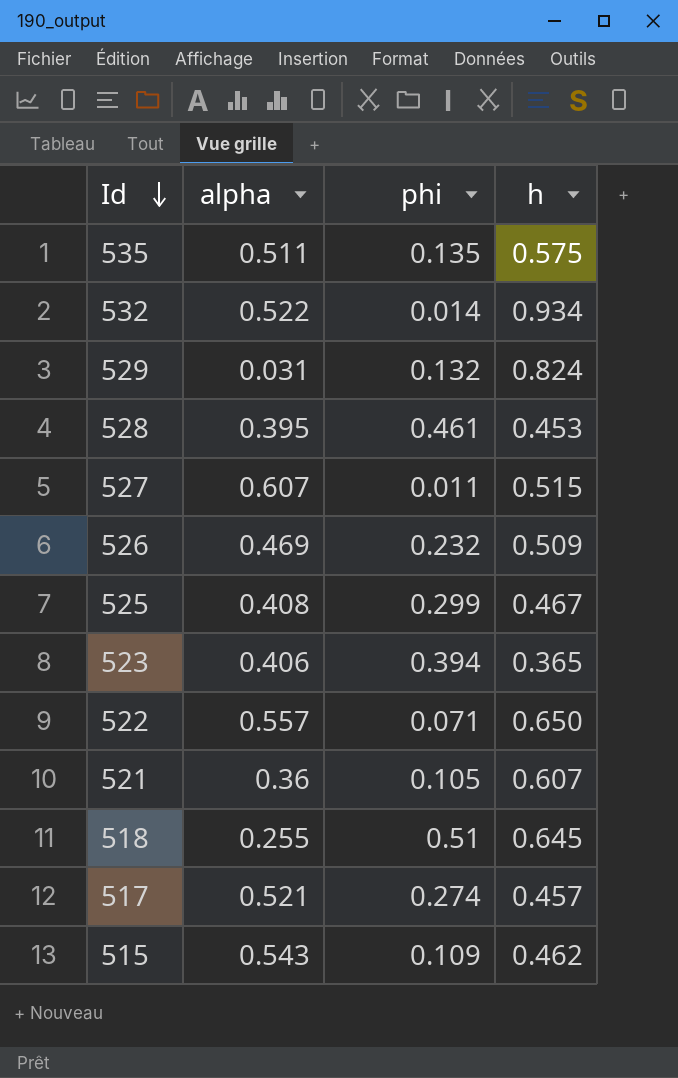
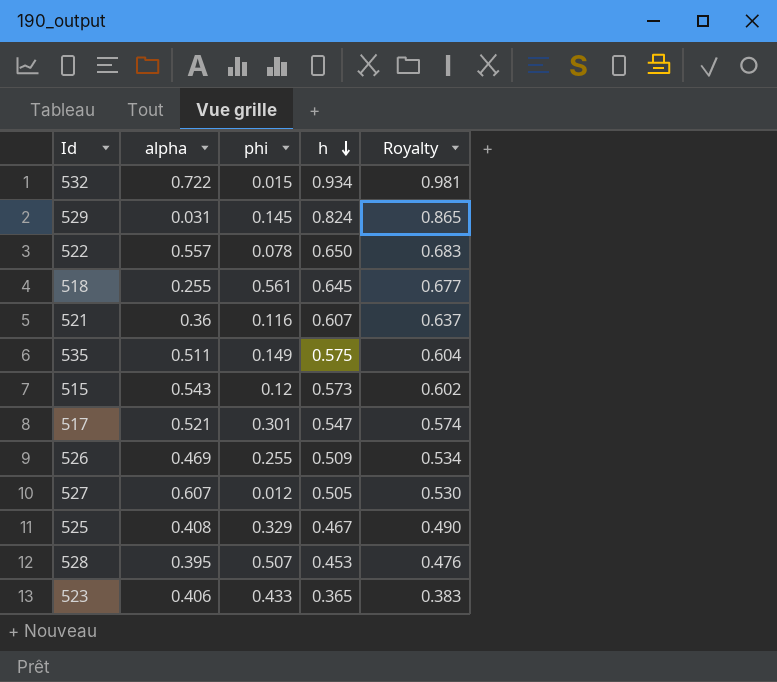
row order: Id descending -> h descending
column Royalty | formula: none -> [h] * 1.05
532 | alpha: 0.522 -> 0.722
532 | phi: 0.014 -> 0.015
529 | phi: 0.132 -> 0.145
522 | phi: 0.071 -> 0.078
518 | phi: 0.51 -> 0.561
521 | phi: 0.105 -> 0.116
535 | phi: 0.135 -> 0.149
515 | phi: 0.109 -> 0.12
515 | h: 0.462 -> 0.573
517 | phi: 0.274 -> 0.301
517 | h: 0.457 -> 0.547
526 | phi: 0.232 -> 0.255
527 | phi: 0.011 -> 0.012
527 | h: 0.515 -> 0.505
525 | phi: 0.299 -> 0.329
528 | phi: 0.461 -> 0.507
523 | phi: 0.394 -> 0.433

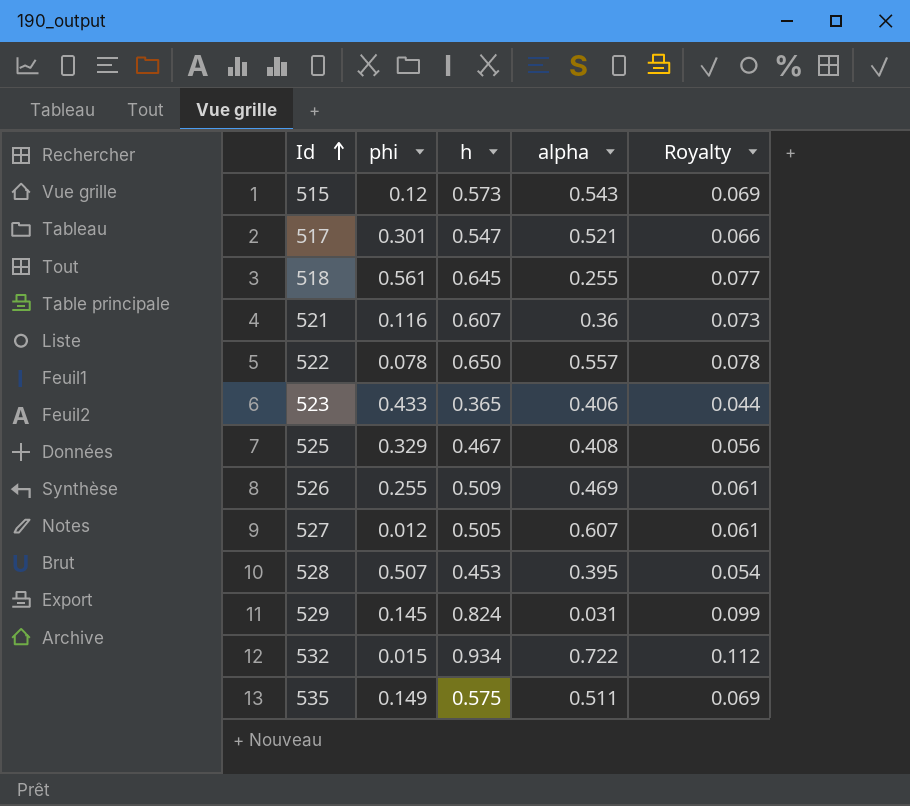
row order: h descending -> Id ascending
column alpha | position: 2 -> 4
column Royalty | formula: [h] * 1.05 -> [h] * 0.12

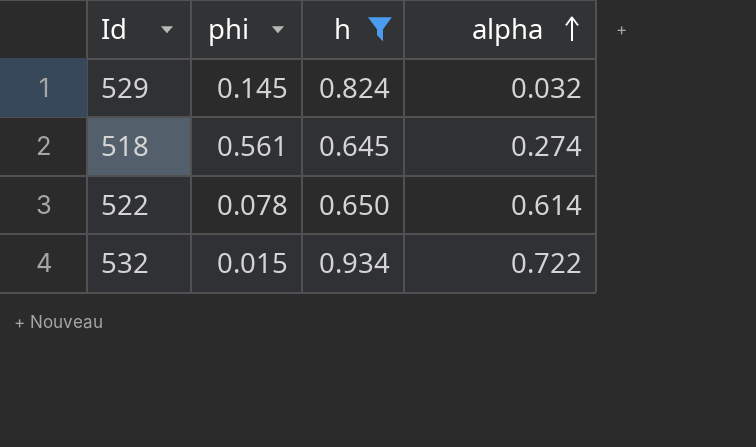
filter: none -> h >= 0.645
row order: Id ascending -> alpha ascending
column Royalty | formula: [h] * 0.12 -> none
529 | alpha: 0.031 -> 0.032
518 | alpha: 0.255 -> 0.274
522 | alpha: 0.557 -> 0.614

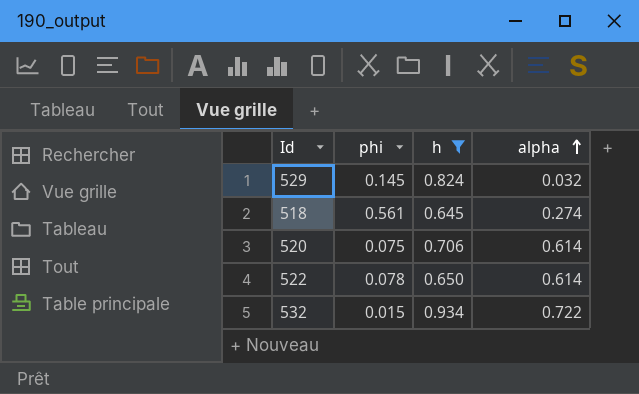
row 520: none -> 0.075 | 0.706 | 0.614

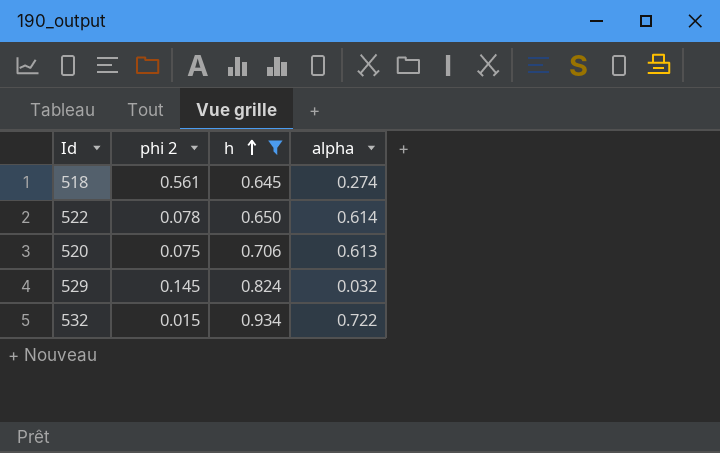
row order: alpha ascending -> h ascending
column name: phi -> phi 2
520 | alpha: 0.614 -> 0.613

